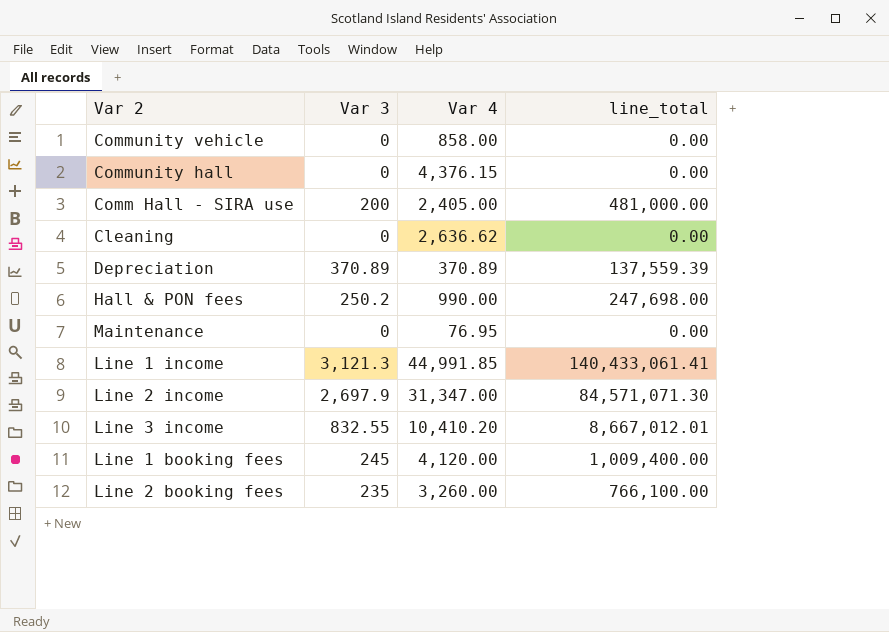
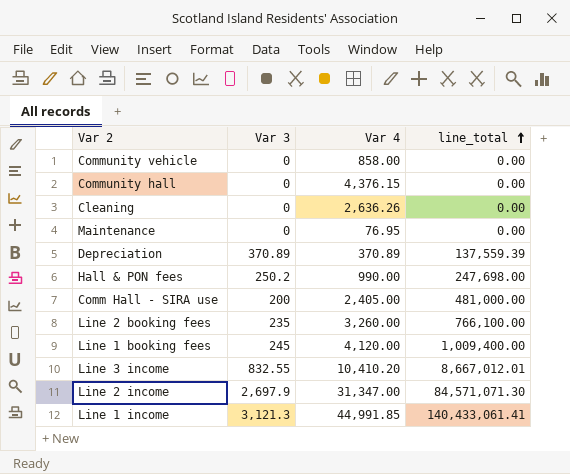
row order: none -> line_total ascending
Cleaning | Var 4: 2,636.62 -> 2,636.26

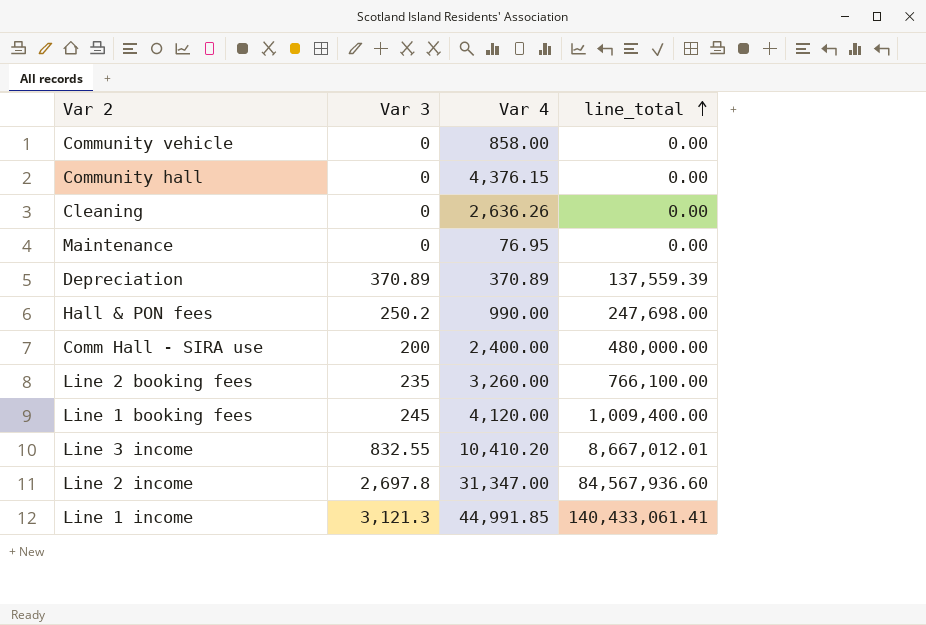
Comm Hall - SIRA use | Var 4: 2,405.00 -> 2,400.00
Comm Hall - SIRA use | line_total: 481,000.00 -> 480,000.00
Line 2 income | Var 3: 2,697.9 -> 2,697.8
Line 2 income | line_total: 84,571,071.30 -> 84,567,936.60

